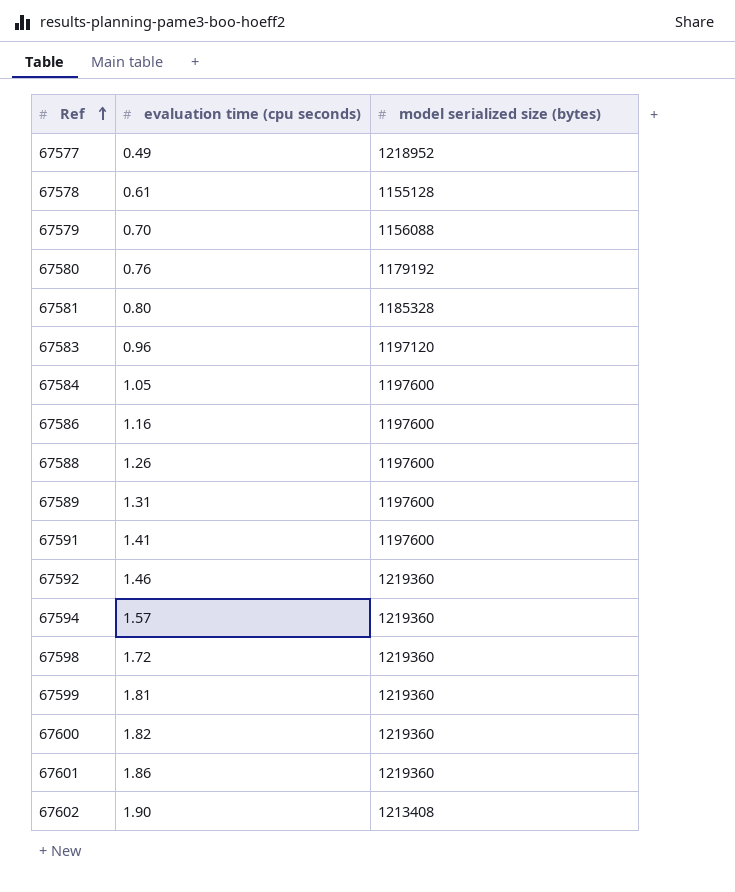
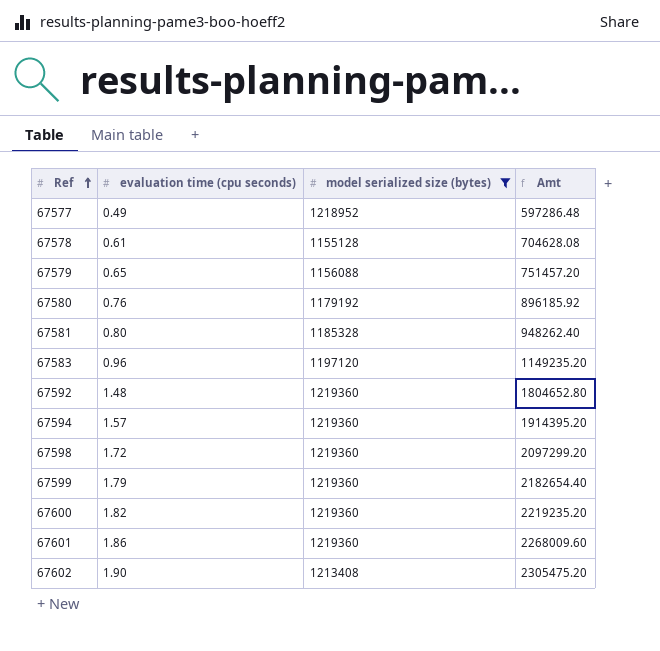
filter: none -> model serialized size (bytes) != 1197600
column Amt | formula: none -> [evaluation time (cpu seconds)] * [model serialized size (bytes)]
67579 | evaluation time (cpu seconds): 0.70 -> 0.65
67592 | evaluation time (cpu seconds): 1.46 -> 1.48
67599 | evaluation time (cpu seconds): 1.81 -> 1.79

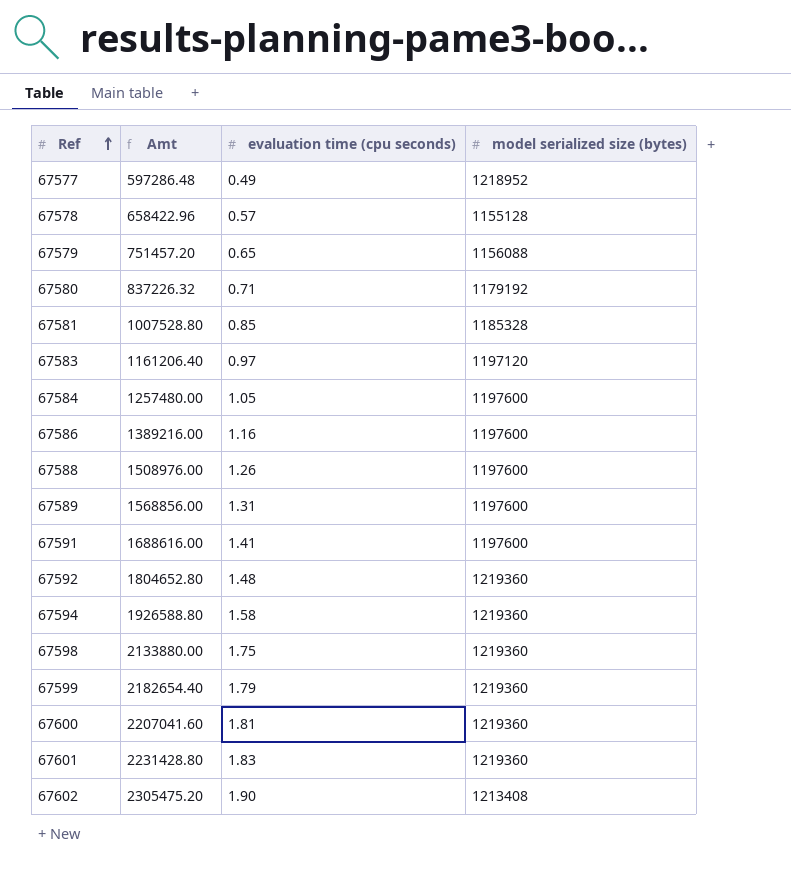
filter: model serialized size (bytes) != 1197600 -> none
column Amt | position: 4 -> 2
67578 | Amt: 704628.08 -> 658422.96
67578 | evaluation time (cpu seconds): 0.61 -> 0.57
67580 | Amt: 896185.92 -> 837226.32
67580 | evaluation time (cpu seconds): 0.76 -> 0.71
67581 | Amt: 948262.40 -> 1007528.80
67581 | evaluation time (cpu seconds): 0.80 -> 0.85
67583 | Amt: 1149235.20 -> 1161206.40
67583 | evaluation time (cpu seconds): 0.96 -> 0.97
67594 | Amt: 1914395.20 -> 1926588.80
67594 | evaluation time (cpu seconds): 1.57 -> 1.58
67598 | Amt: 2097299.20 -> 2133880.00
67598 | evaluation time (cpu seconds): 1.72 -> 1.75
67600 | Amt: 2219235.20 -> 2207041.60
67600 | evaluation time (cpu seconds): 1.82 -> 1.81
67601 | Amt: 2268009.60 -> 2231428.80
67601 | evaluation time (cpu seconds): 1.86 -> 1.83

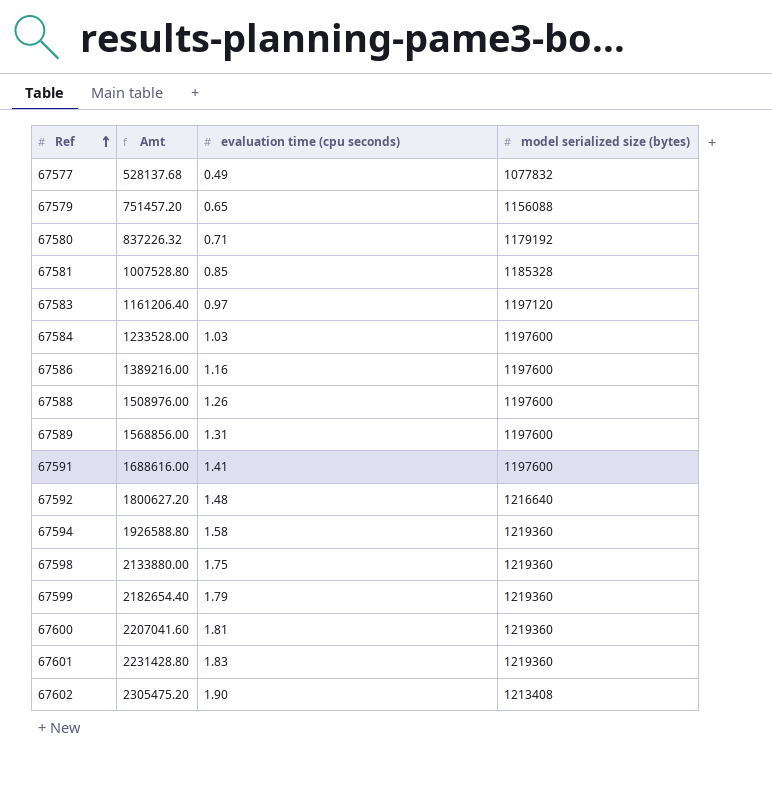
row 67578: 658422.96 | 0.57 | 1155128 -> none
67577 | Amt: 597286.48 -> 528137.68
67577 | model serialized size (bytes): 1218952 -> 1077832
67584 | Amt: 1257480.00 -> 1233528.00
67584 | evaluation time (cpu seconds): 1.05 -> 1.03
67592 | Amt: 1804652.80 -> 1800627.20
67592 | model serialized size (bytes): 1219360 -> 1216640

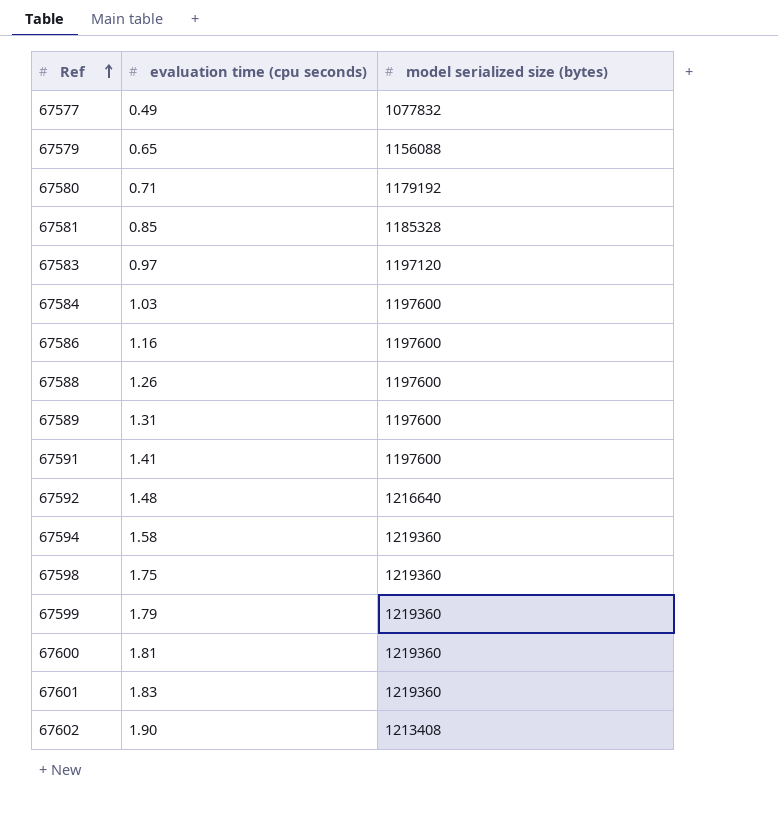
column Amt | formula: [evaluation time (cpu seconds)] * [model serialized size (bytes)] -> none

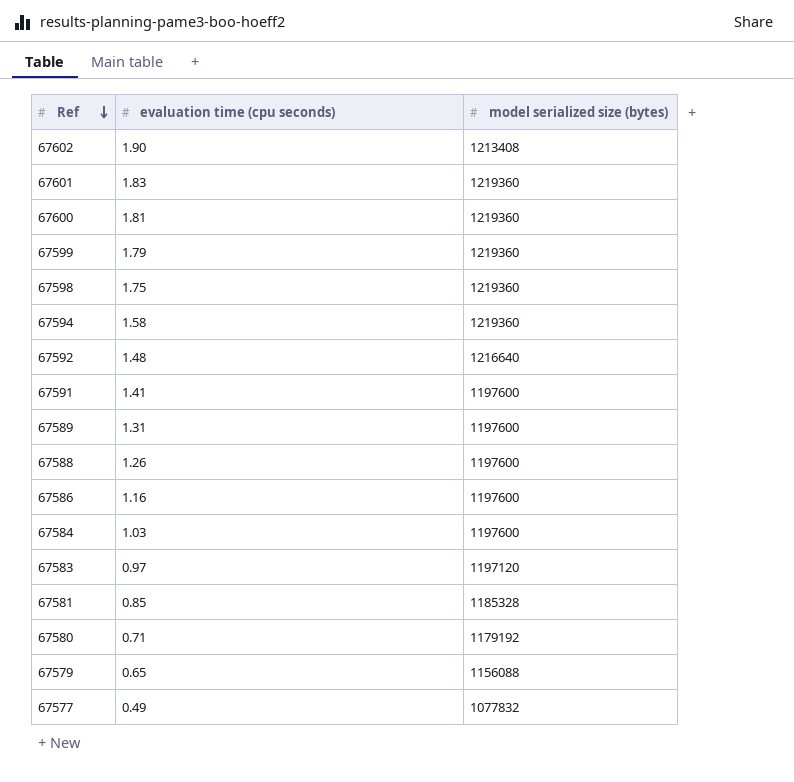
row order: Ref ascending -> Ref descending

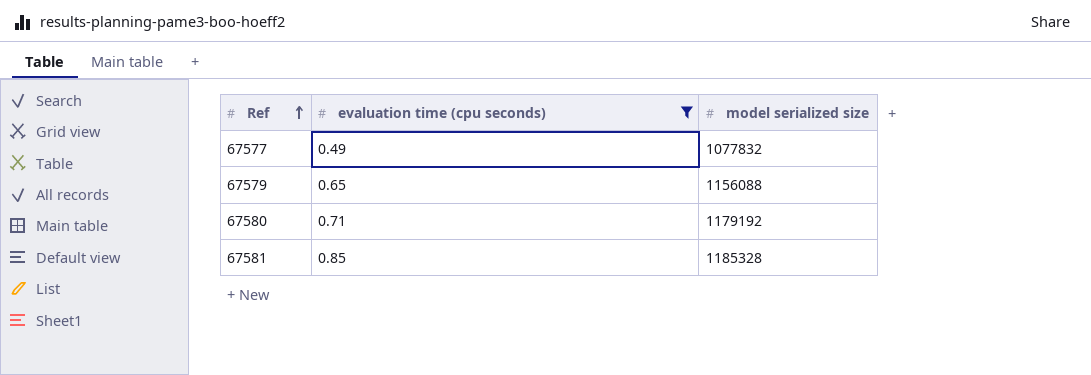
filter: none -> evaluation time (cpu seconds) <= 0.85
row order: Ref descending -> Ref ascending
column name: model serialized size (bytes) -> model serialized size

